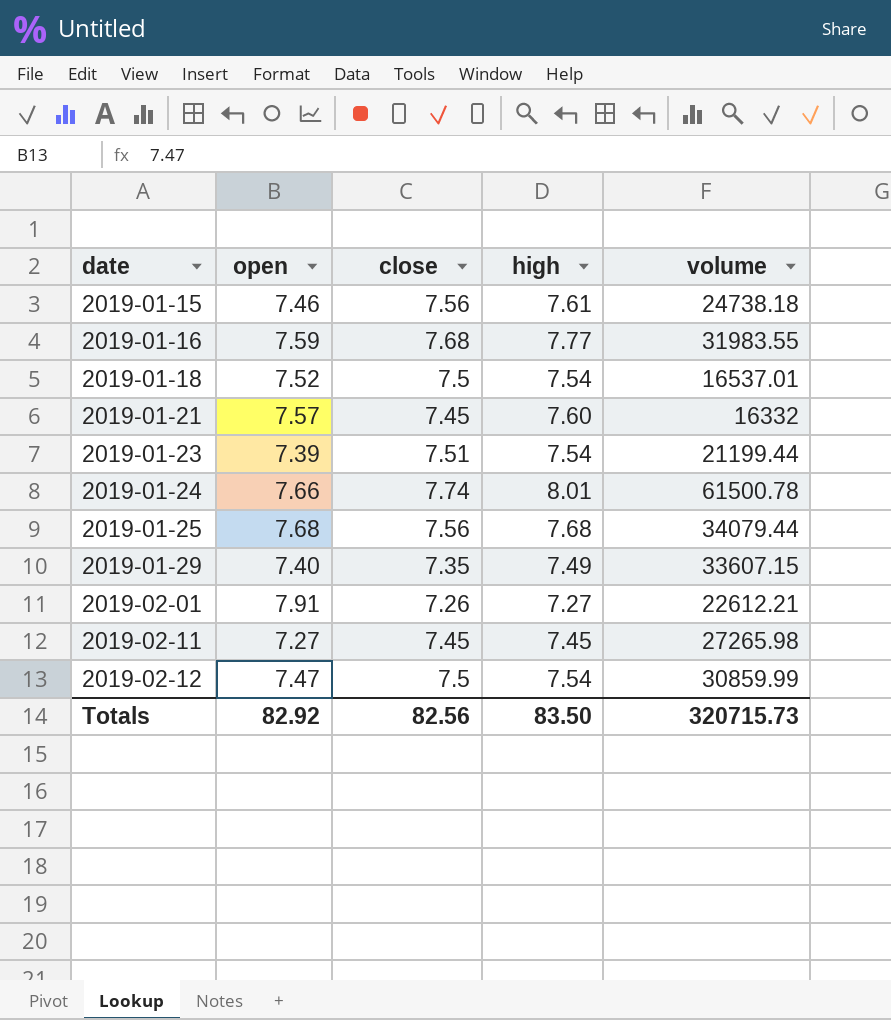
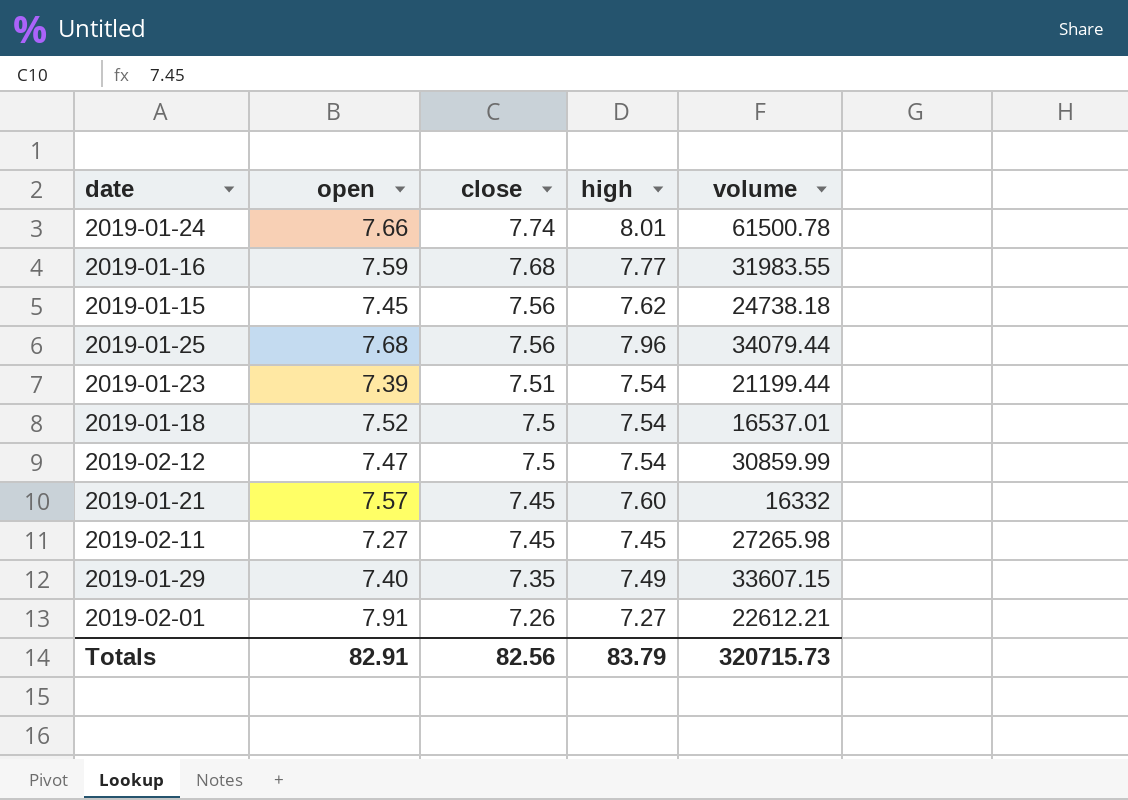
row order: date ascending -> close descending
2019-01-15 | open: 7.46 -> 7.45
2019-01-15 | high: 7.61 -> 7.62
2019-01-25 | high: 7.68 -> 7.96
Totals | open: 82.92 -> 82.91
Totals | high: 83.50 -> 83.79

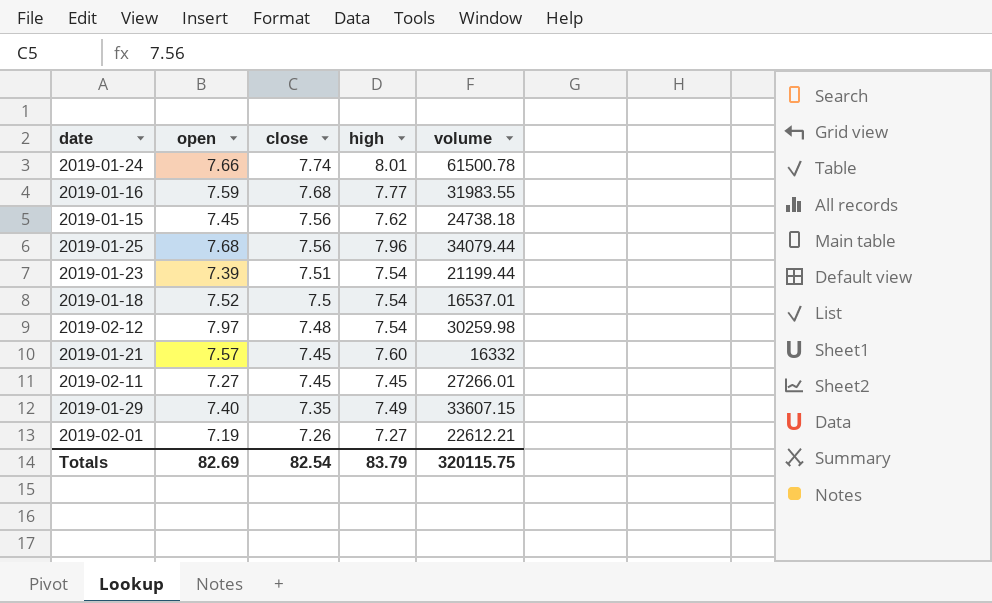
2019-02-12 | open: 7.47 -> 7.97
2019-02-12 | close: 7.5 -> 7.48
2019-02-12 | volume: 30859.99 -> 30259.98
2019-02-11 | volume: 27265.98 -> 27266.01
2019-02-01 | open: 7.91 -> 7.19
Totals | open: 82.91 -> 82.69
Totals | close: 82.56 -> 82.54
Totals | volume: 320715.73 -> 320115.75

